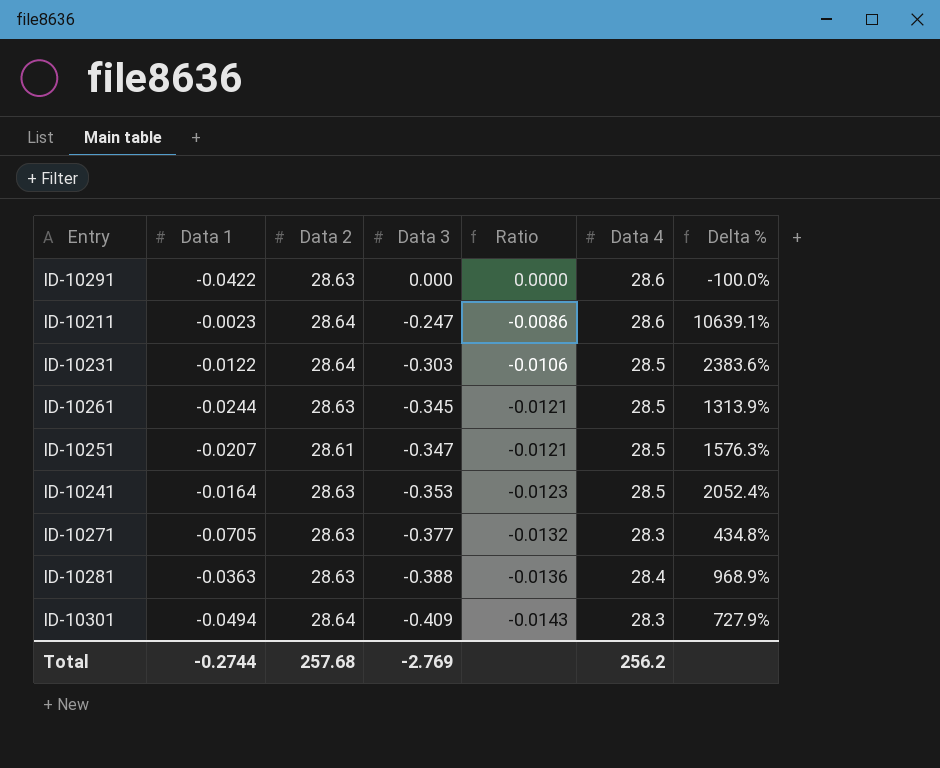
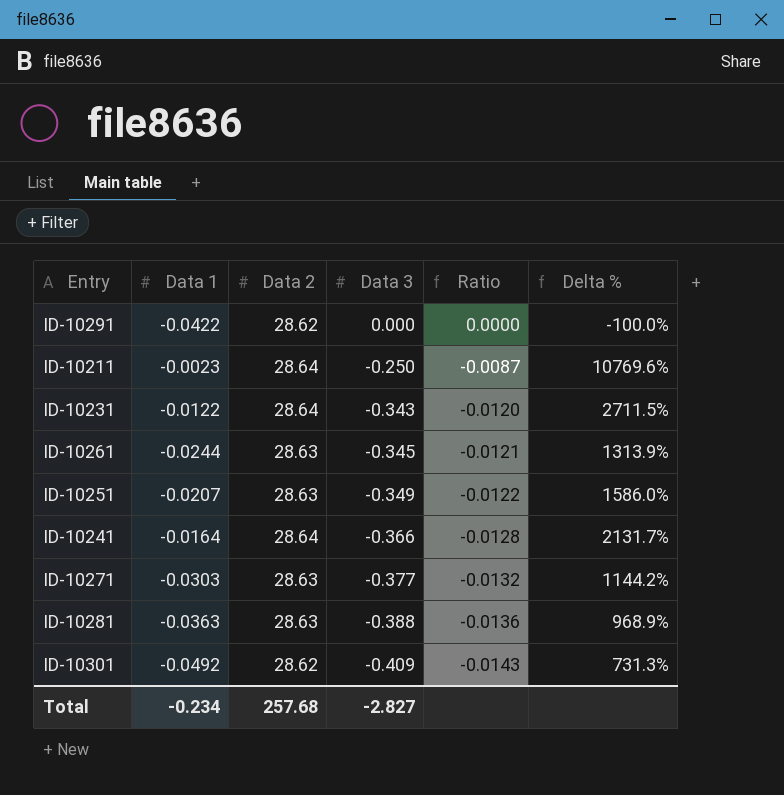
column Data 4 | position: 6 -> none
ID-10291 | Data 2: 28.63 -> 28.62
ID-10211 | Data 3: -0.247 -> -0.250
ID-10211 | Ratio: -0.0086 -> -0.0087
ID-10211 | Delta %: 10639.1% -> 10769.6%
ID-10231 | Data 3: -0.303 -> -0.343
ID-10231 | Ratio: -0.0106 -> -0.0120
ID-10231 | Delta %: 2383.6% -> 2711.5%
ID-10251 | Data 2: 28.61 -> 28.63
ID-10251 | Data 3: -0.347 -> -0.349
ID-10251 | Ratio: -0.0121 -> -0.0122
ID-10251 | Delta %: 1576.3% -> 1586.0%
ID-10241 | Data 2: 28.63 -> 28.64
ID-10241 | Data 3: -0.353 -> -0.366
ID-10241 | Ratio: -0.0123 -> -0.0128
ID-10241 | Delta %: 2052.4% -> 2131.7%
ID-10271 | Data 1: -0.0705 -> -0.0303
ID-10271 | Delta %: 434.8% -> 1144.2%
ID-10301 | Data 1: -0.0494 -> -0.0492
ID-10301 | Data 2: 28.64 -> 28.62
ID-10301 | Delta %: 727.9% -> 731.3%
Total | Data 1: -0.2744 -> -0.234
Total | Data 3: -2.769 -> -2.827

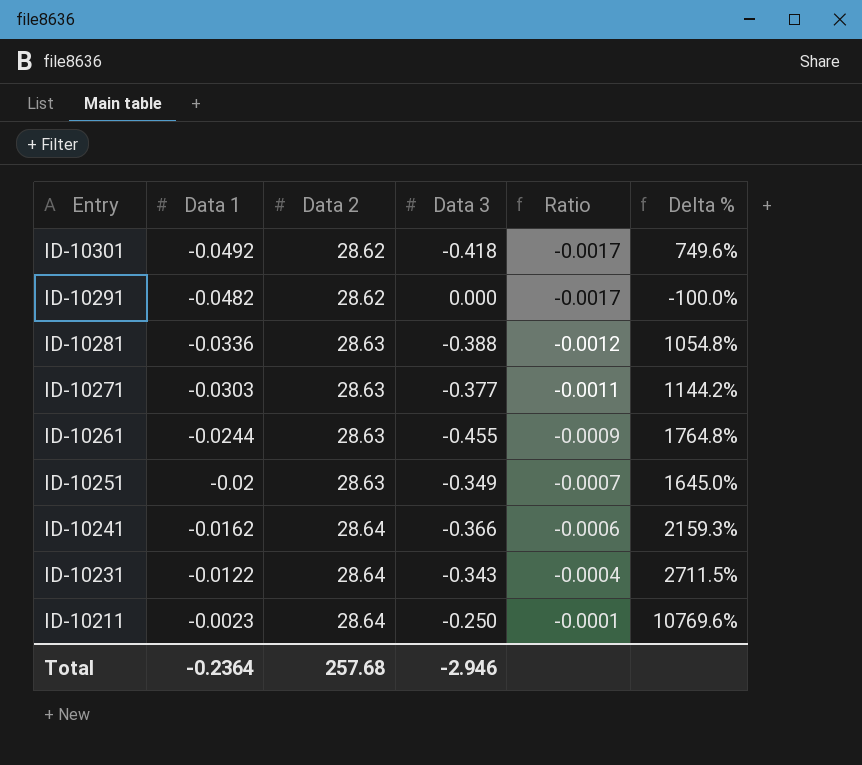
row order: Data 3 descending -> Entry descending
column Ratio | formula: [Data 3] / [Data 2] -> [Data 1] / [Data 2]
ID-10301 | Data 3: -0.409 -> -0.418
ID-10301 | Delta %: 731.3% -> 749.6%
ID-10291 | Data 1: -0.0422 -> -0.0482
ID-10281 | Data 1: -0.0363 -> -0.0336
ID-10281 | Delta %: 968.9% -> 1054.8%
ID-10261 | Data 3: -0.345 -> -0.455
ID-10261 | Delta %: 1313.9% -> 1764.8%
ID-10251 | Data 1: -0.0207 -> -0.02
ID-10251 | Delta %: 1586.0% -> 1645.0%
ID-10241 | Data 1: -0.0164 -> -0.0162
ID-10241 | Delta %: 2131.7% -> 2159.3%
Total | Data 1: -0.234 -> -0.2364
Total | Data 3: -2.827 -> -2.946

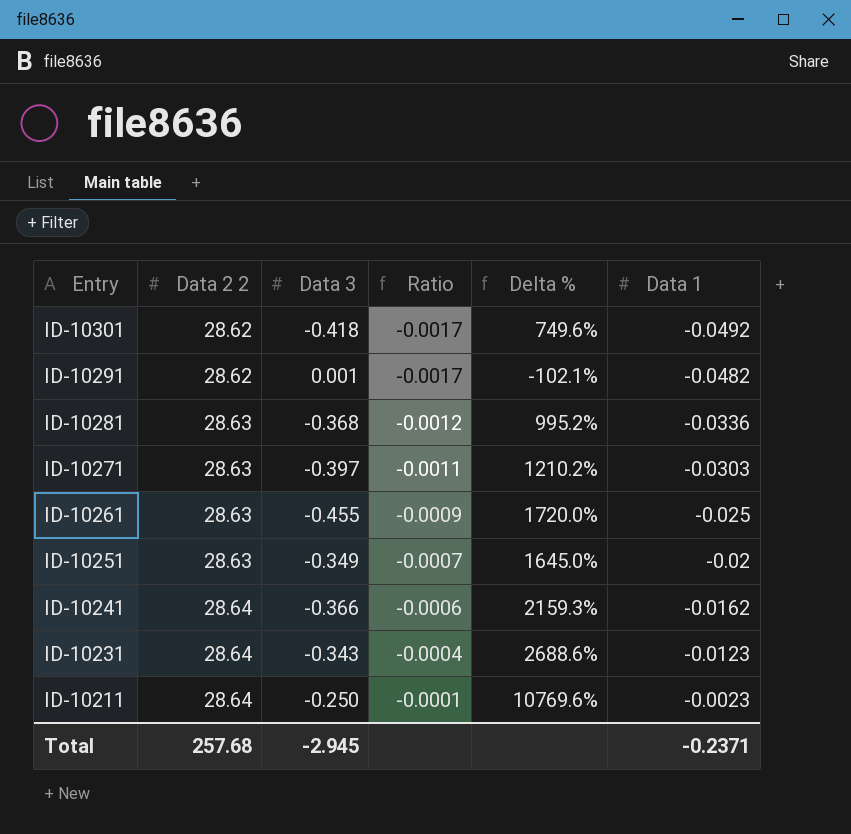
column name: Data 2 -> Data 2 2
column Data 1 | position: 2 -> 6
ID-10291 | Data 3: 0.000 -> 0.001
ID-10291 | Delta %: -100.0% -> -102.1%
ID-10281 | Data 3: -0.388 -> -0.368
ID-10281 | Delta %: 1054.8% -> 995.2%
ID-10271 | Data 3: -0.377 -> -0.397
ID-10271 | Delta %: 1144.2% -> 1210.2%
ID-10261 | Delta %: 1764.8% -> 1720.0%
ID-10261 | Data 1: -0.0244 -> -0.025
ID-10231 | Delta %: 2711.5% -> 2688.6%
ID-10231 | Data 1: -0.0122 -> -0.0123
Total | Data 3: -2.946 -> -2.945
Total | Data 1: -0.2364 -> -0.2371

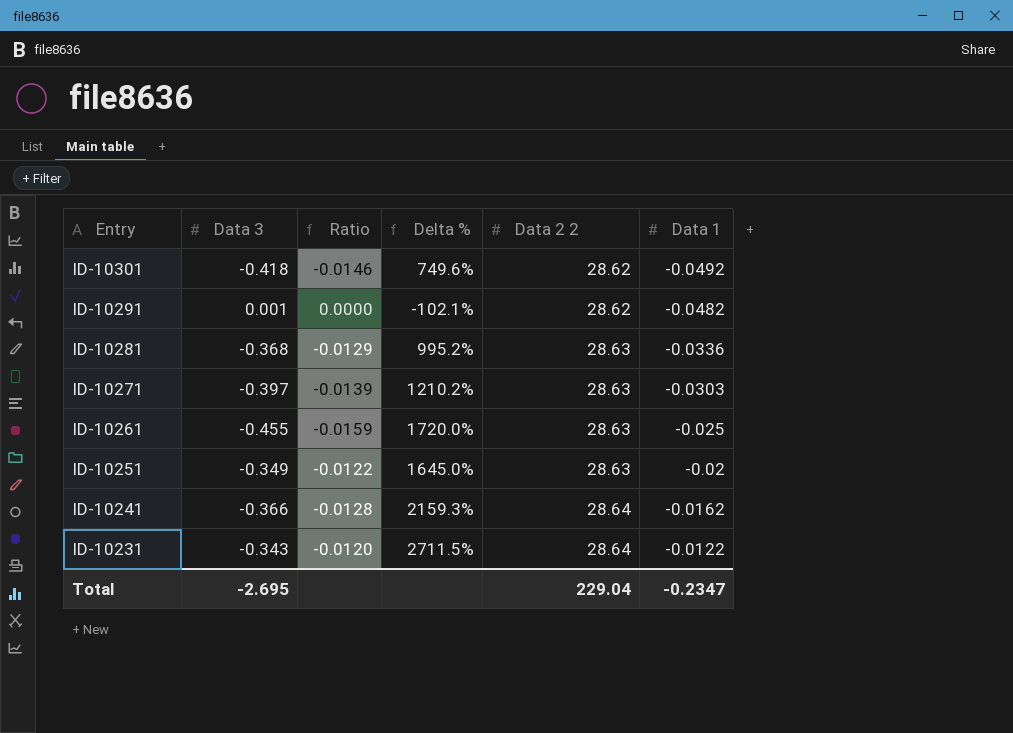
column Ratio | formula: [Data 1] / [Data 2 2] -> [Data 3] / [Data 2 2]
column Data 2 2 | position: 2 -> 5
row ID-10211: 28.64 | -0.250 | -0.0001 | 10769.6% | -0.0023 -> none
ID-10231 | Delta %: 2688.6% -> 2711.5%
ID-10231 | Data 1: -0.0123 -> -0.0122
Total | Data 3: -2.945 -> -2.695
Total | Data 2 2: 257.68 -> 229.04
Total | Data 1: -0.2371 -> -0.2347

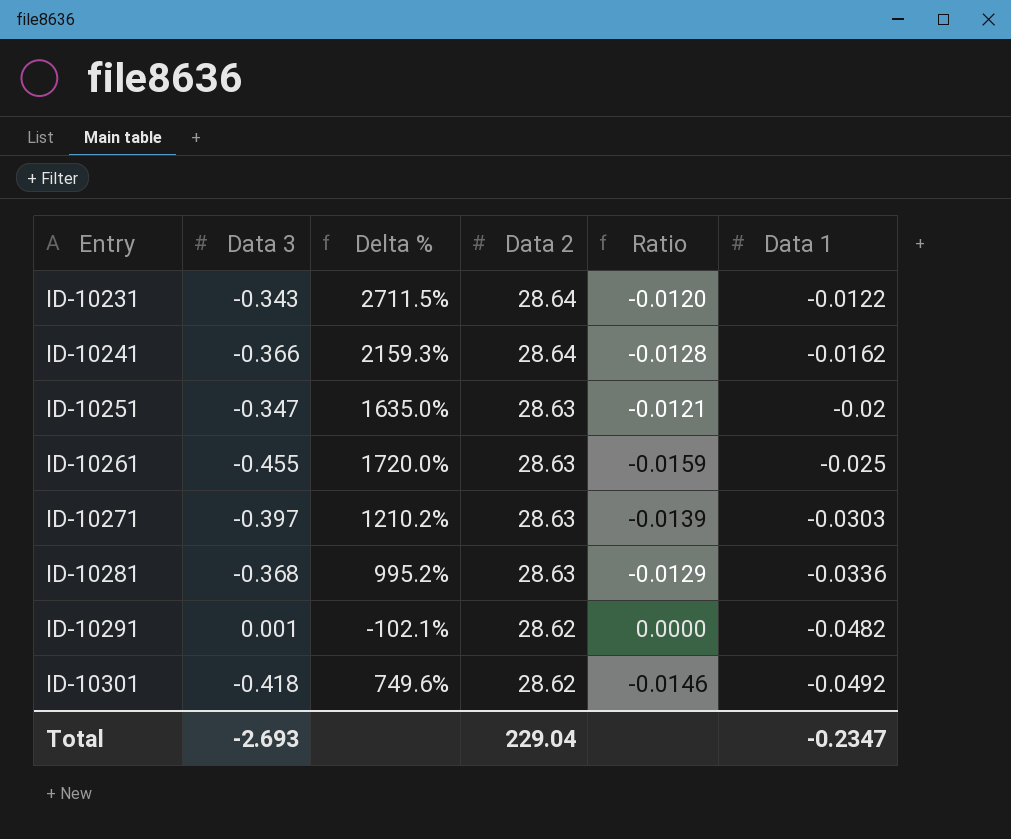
row order: Entry descending -> Entry ascending
column name: Data 2 2 -> Data 2
column Ratio | position: 3 -> 5
ID-10251 | Data 3: -0.349 -> -0.347
ID-10251 | Delta %: 1645.0% -> 1635.0%
ID-10251 | Ratio: -0.0122 -> -0.0121
Total | Data 3: -2.695 -> -2.693

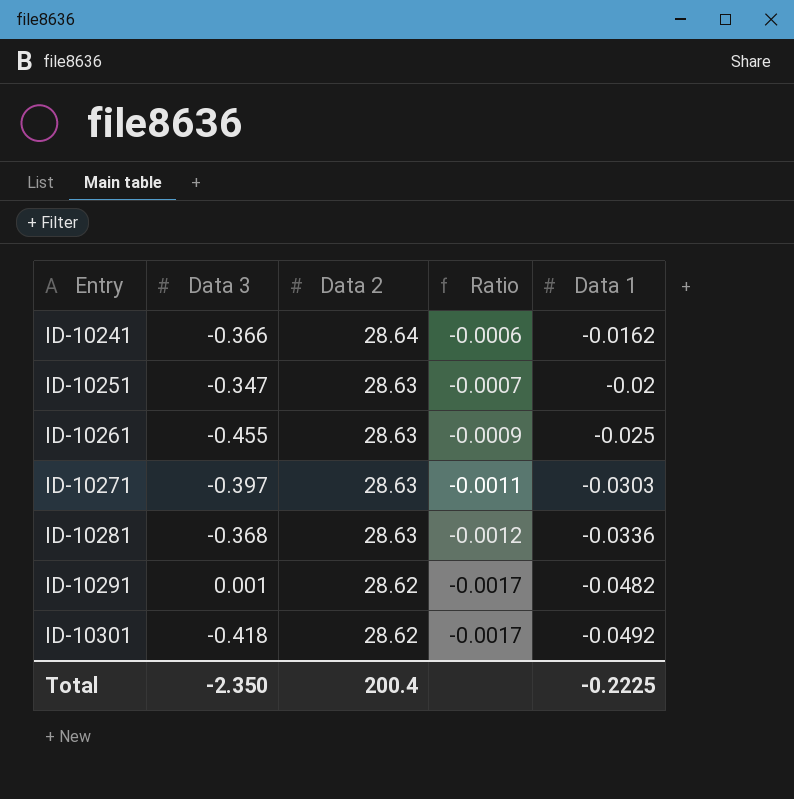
column Delta % | formula: ([Data 3] - [Data 1]) / [Data 1] -> none
column Ratio | formula: [Data 3] / [Data 2] -> [Data 1] / [Data 2]
row ID-10231: -0.343 | 2711.5% | 28.64 | -0.0120 | -0.0122 -> none
Total | Data 3: -2.693 -> -2.350
Total | Data 2: 229.04 -> 200.4
Total | Data 1: -0.2347 -> -0.2225

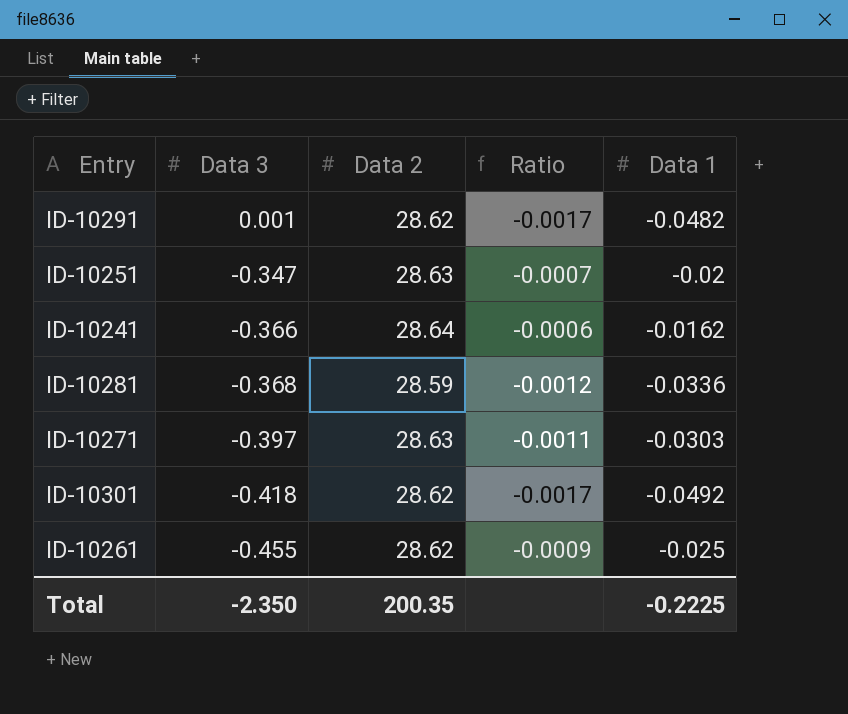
row order: Entry ascending -> Data 3 descending
ID-10281 | Data 2: 28.63 -> 28.59
ID-10261 | Data 2: 28.63 -> 28.62
Total | Data 2: 200.4 -> 200.35

